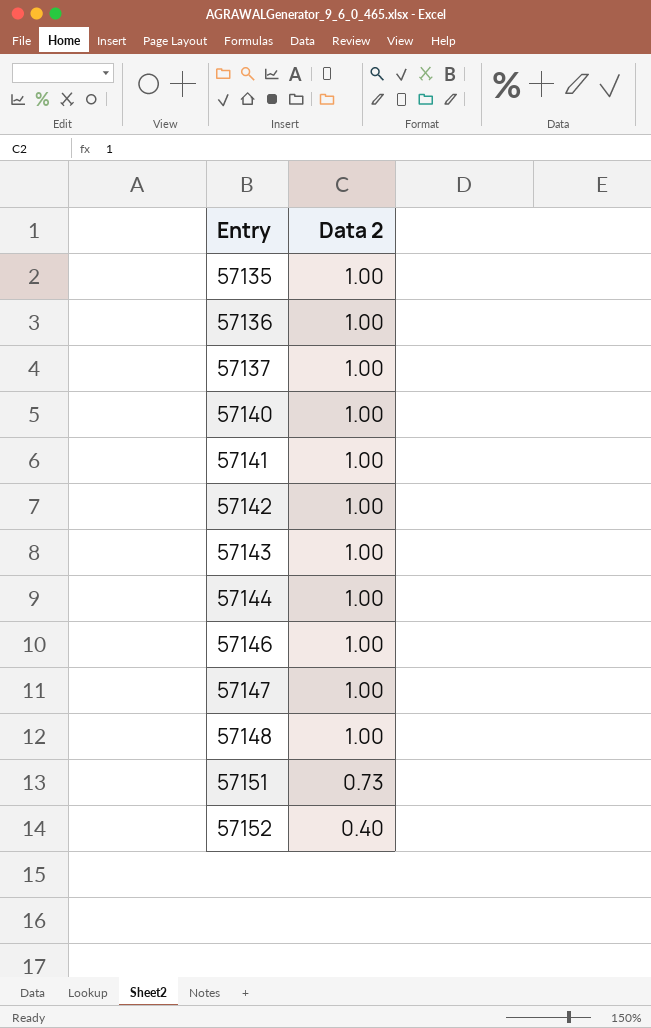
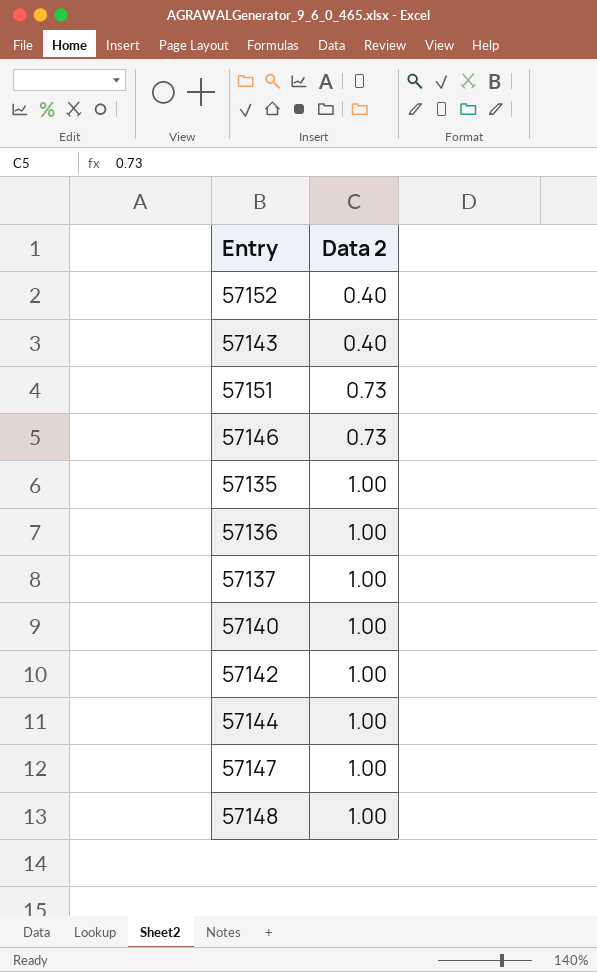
row order: Entry ascending -> Data 2 ascending
row 57141: 1.00 -> none
57143 | Data 2: 1.00 -> 0.40
57146 | Data 2: 1.00 -> 0.73

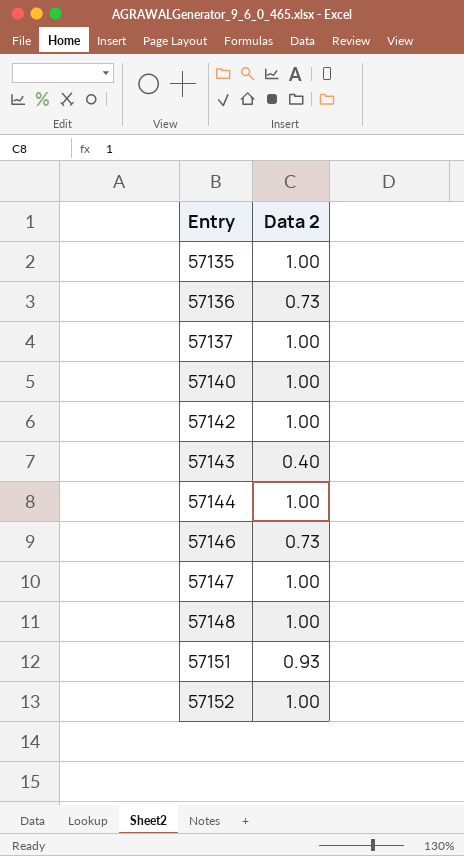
row order: Data 2 ascending -> Entry ascending
57136 | Data 2: 1.00 -> 0.73
57151 | Data 2: 0.73 -> 0.93
57152 | Data 2: 0.40 -> 1.00

